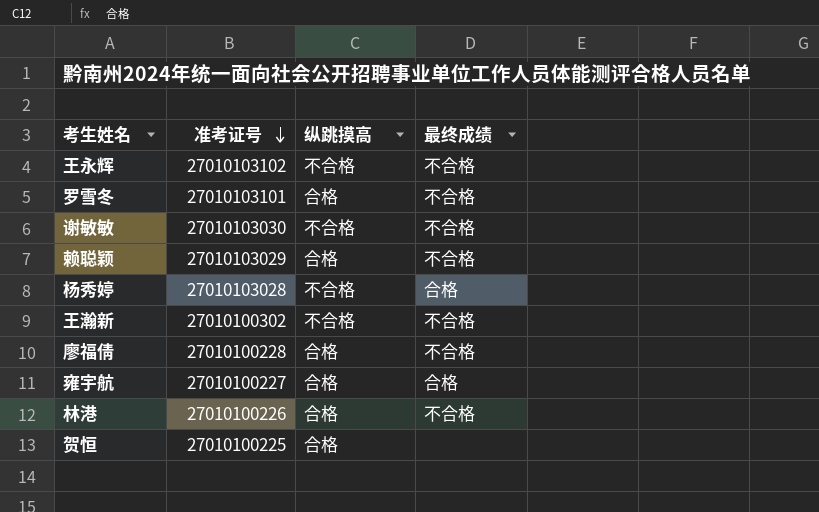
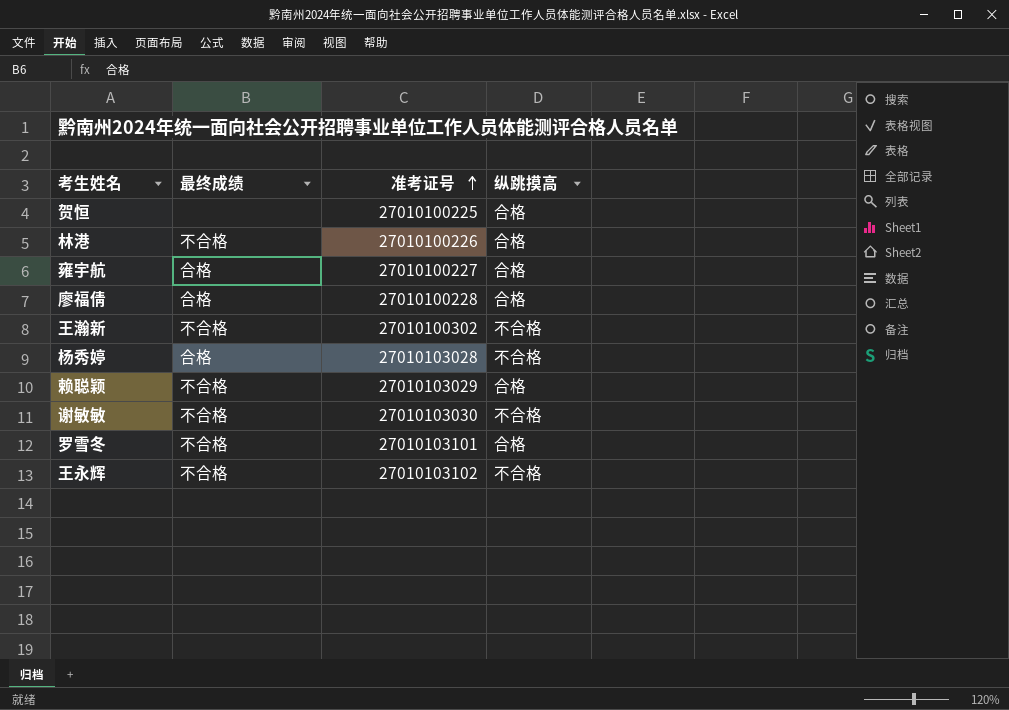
row order: 准考证号 descending -> 准考证号 ascending
column 最终成绩 | position: 4 -> 2
廖福倩 | 最终成绩: 不合格 -> 合格

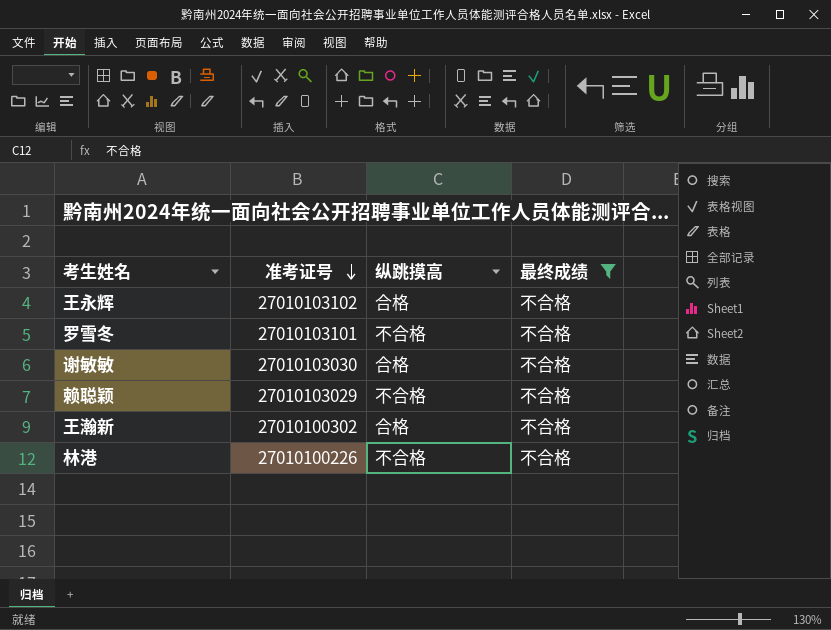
filter: none -> 最终成绩 = 不合格
row order: 准考证号 ascending -> 准考证号 descending
column 最终成绩 | position: 2 -> 4
王永辉 | 纵跳摸高: 不合格 -> 合格
罗雪冬 | 纵跳摸高: 合格 -> 不合格
谢敏敏 | 纵跳摸高: 不合格 -> 合格
赖聪颖 | 纵跳摸高: 合格 -> 不合格
王瀚新 | 纵跳摸高: 不合格 -> 合格
林港 | 纵跳摸高: 合格 -> 不合格

